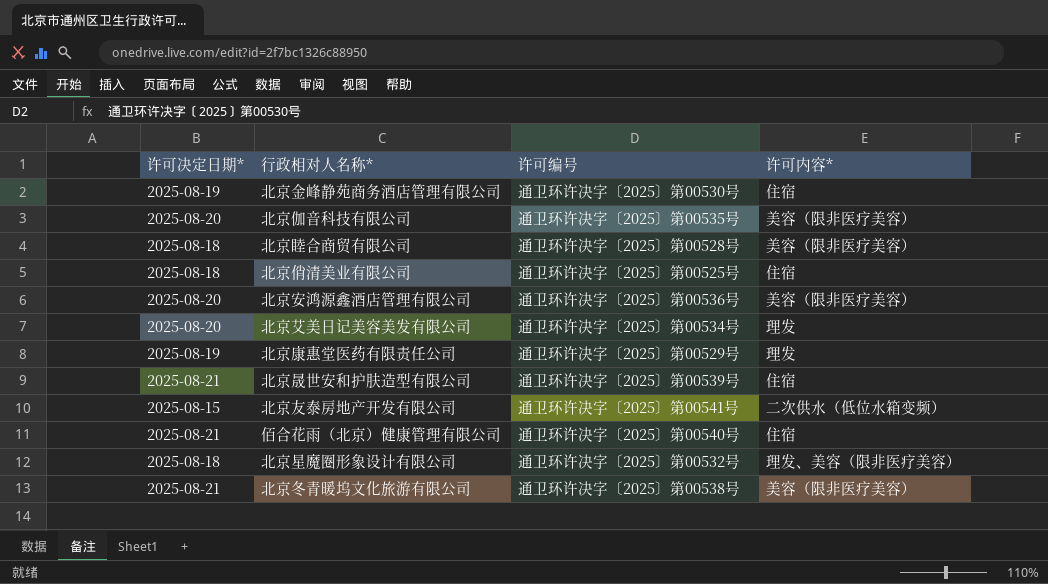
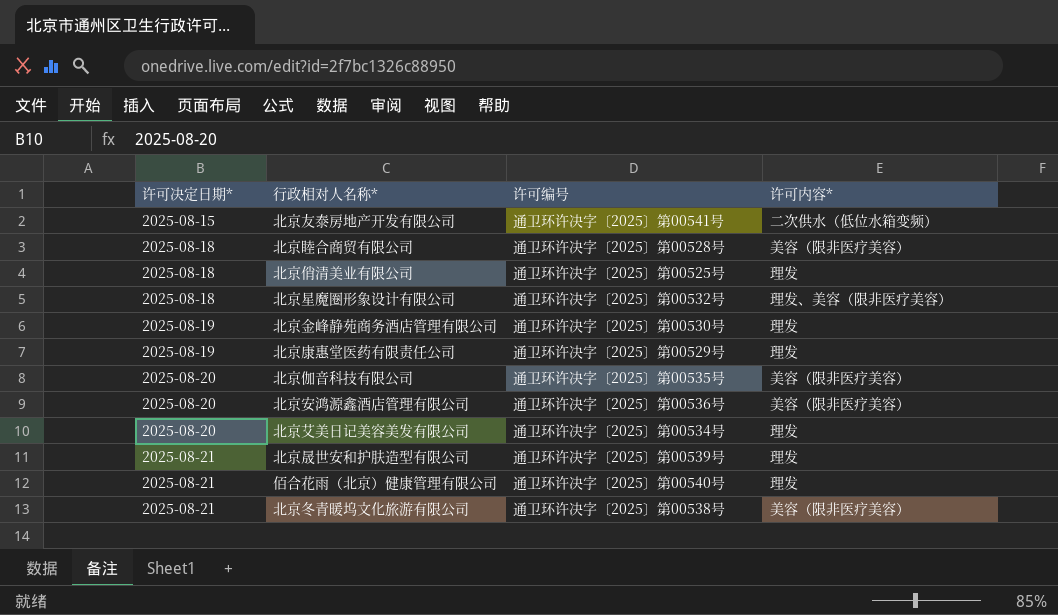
row order: none -> 许可决定日期* ascending
北京俏清美业有限公司 | 许可内容*: 住宿 -> 理发
北京金峰静苑商务酒店管理有限公司 | 许可内容*: 住宿 -> 理发
北京晟世安和护肤造型有限公司 | 许可内容*: 住宿 -> 理发
佰合花雨（北京）健康管理有限公司 | 许可内容*: 住宿 -> 理发

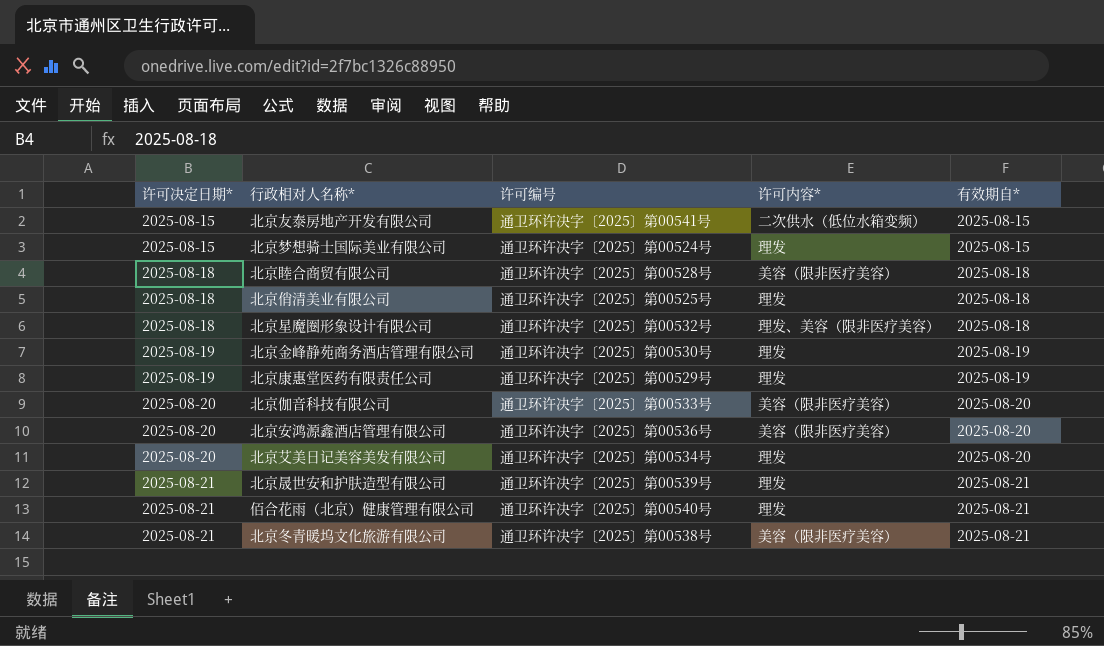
column 有效期自* | position: none -> 5
row 北京梦想骑士国际美业有限公司: none -> 2025-08-15 | 通卫环许决字〔2025〕第00524号 | 理发 | 2025-08-15
北京伽音科技有限公司 | 许可编号: 通卫环许决字〔2025〕第00535号 -> 通卫环许决字〔2025〕第00533号

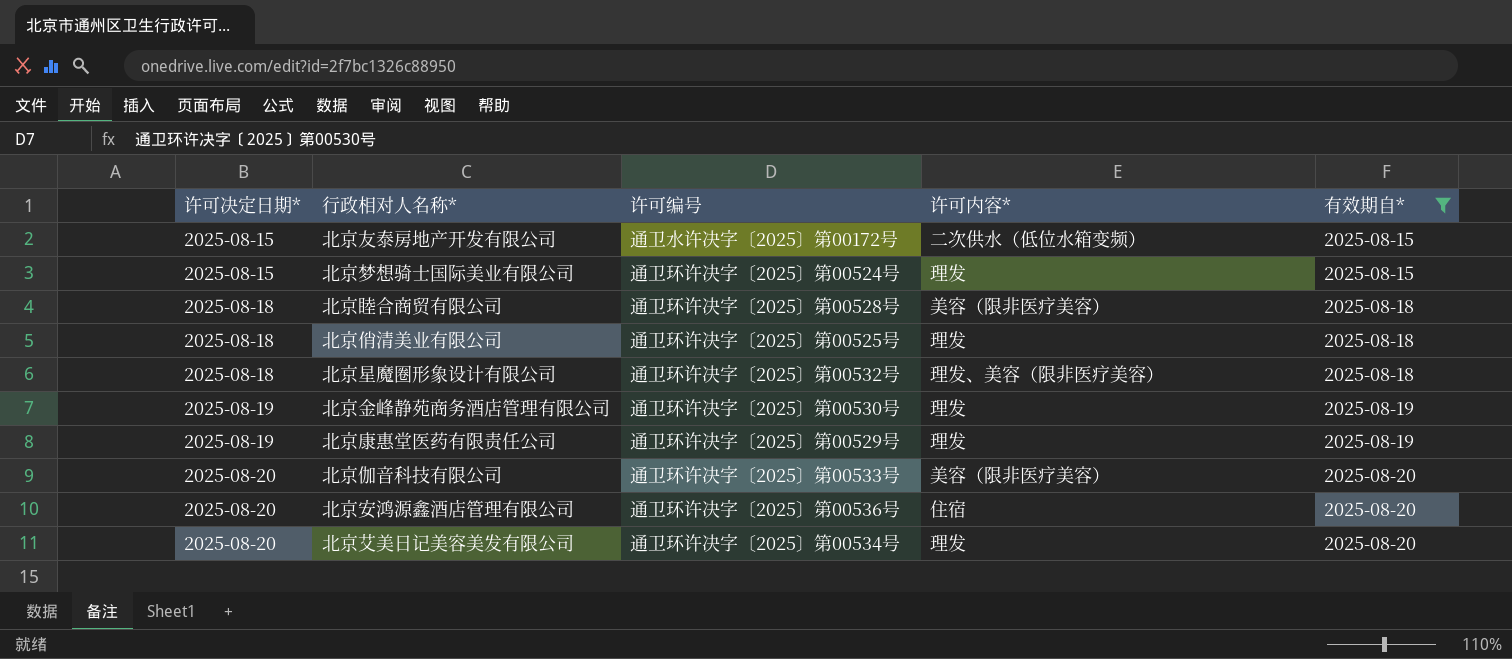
filter: none -> 有效期自* != 2025-08-21
北京友泰房地产开发有限公司 | 许可编号: 通卫环许决字〔2025〕第00541号 -> 通卫水许决字〔2025〕第00172号
北京安鸿源鑫酒店管理有限公司 | 许可内容*: 美容（限非医疗美容） -> 住宿

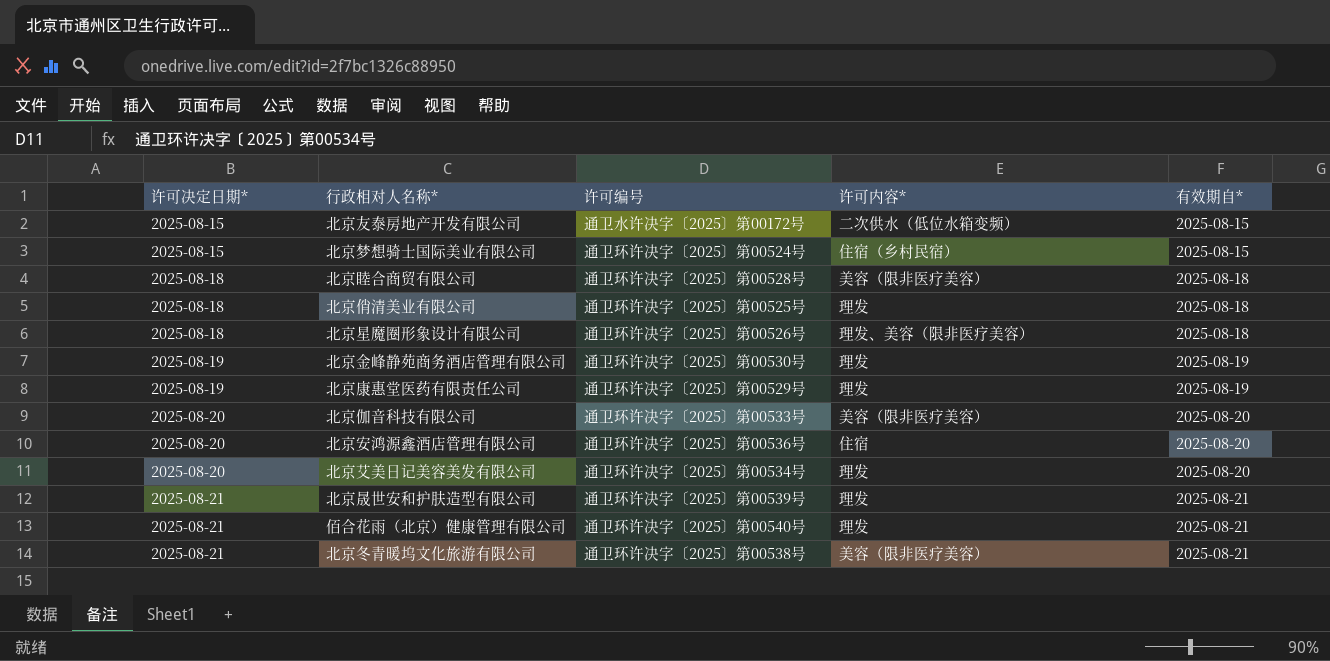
filter: 有效期自* != 2025-08-21 -> none
北京梦想骑士国际美业有限公司 | 许可内容*: 理发 -> 住宿（乡村民宿）
北京星魔圈形象设计有限公司 | 许可编号: 通卫环许决字〔2025〕第00532号 -> 通卫环许决字〔2025〕第00526号

